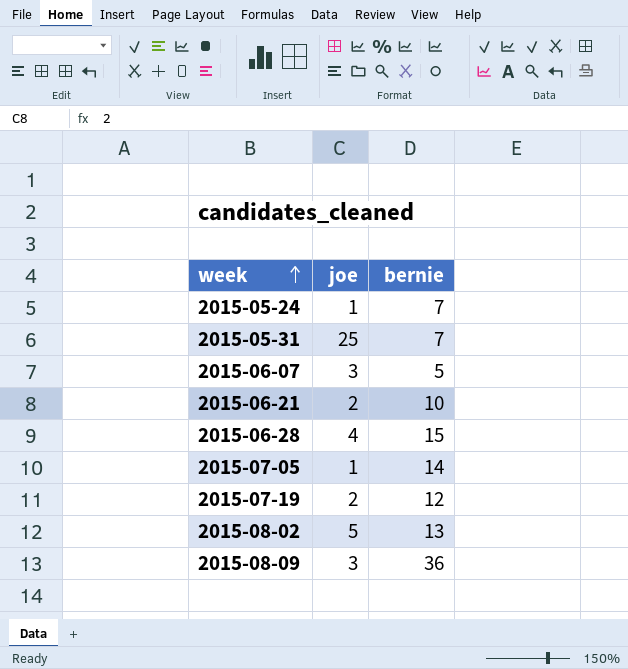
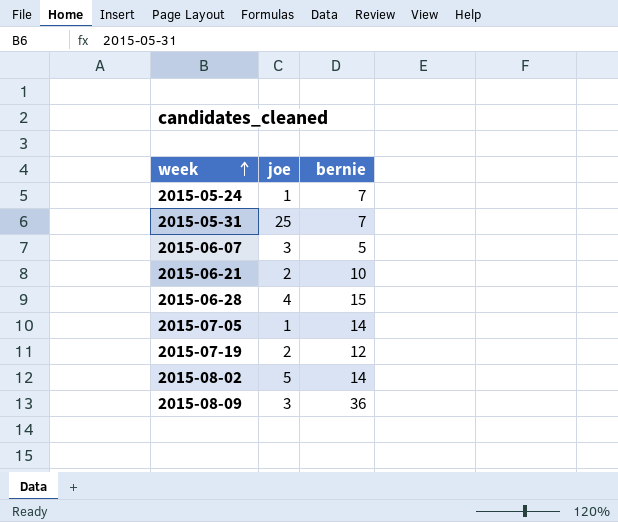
2015-08-02 | bernie: 13 -> 14

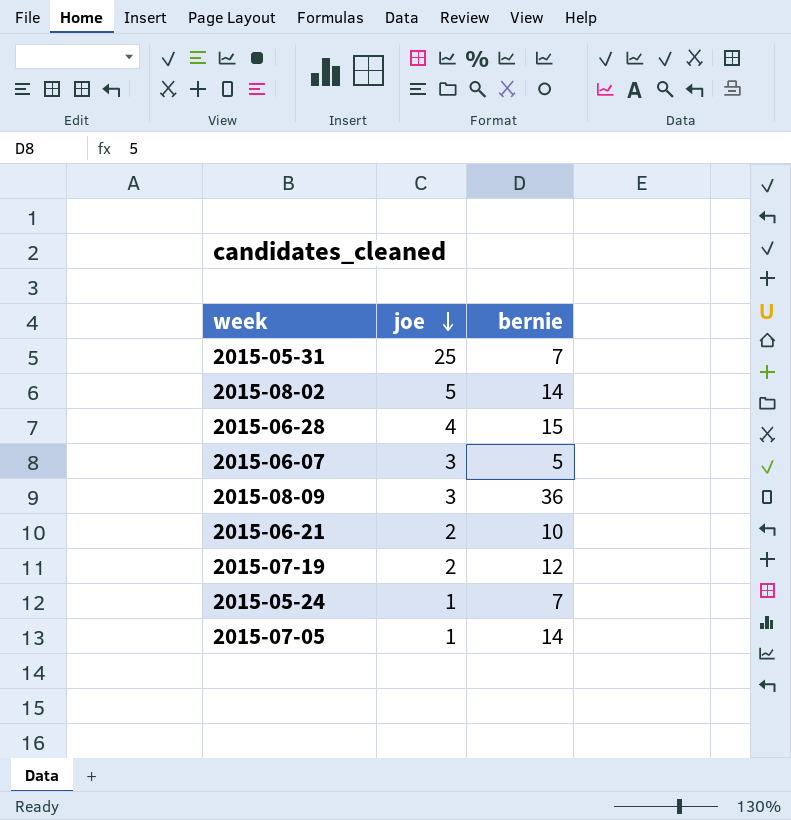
row order: week ascending -> joe descending

